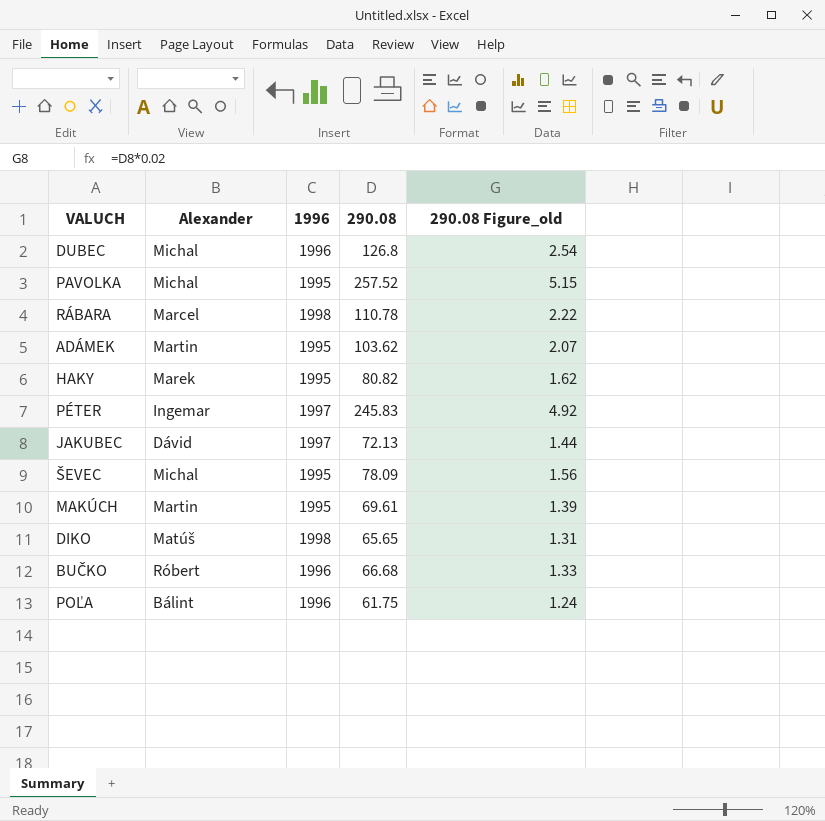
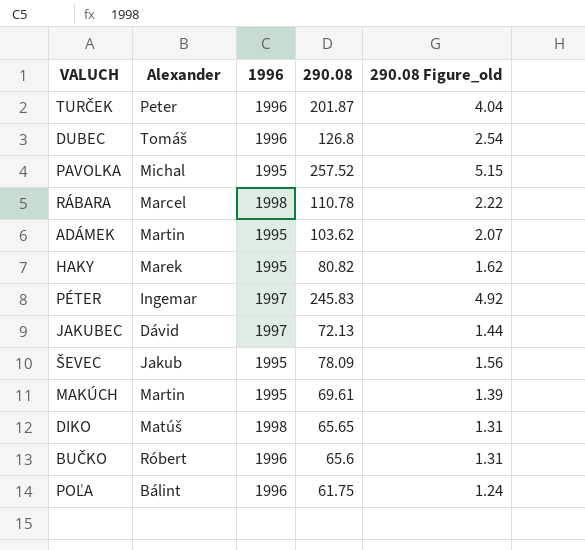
row TURČEK: none -> Peter | 1996 | 201.87 | 4.04
DUBEC | Alexander: Michal -> Tomáš
ŠEVEC | Alexander: Michal -> Jakub
BUČKO | 290.08: 66.68 -> 65.6
BUČKO | 290.08 Figure_old: 1.33 -> 1.31

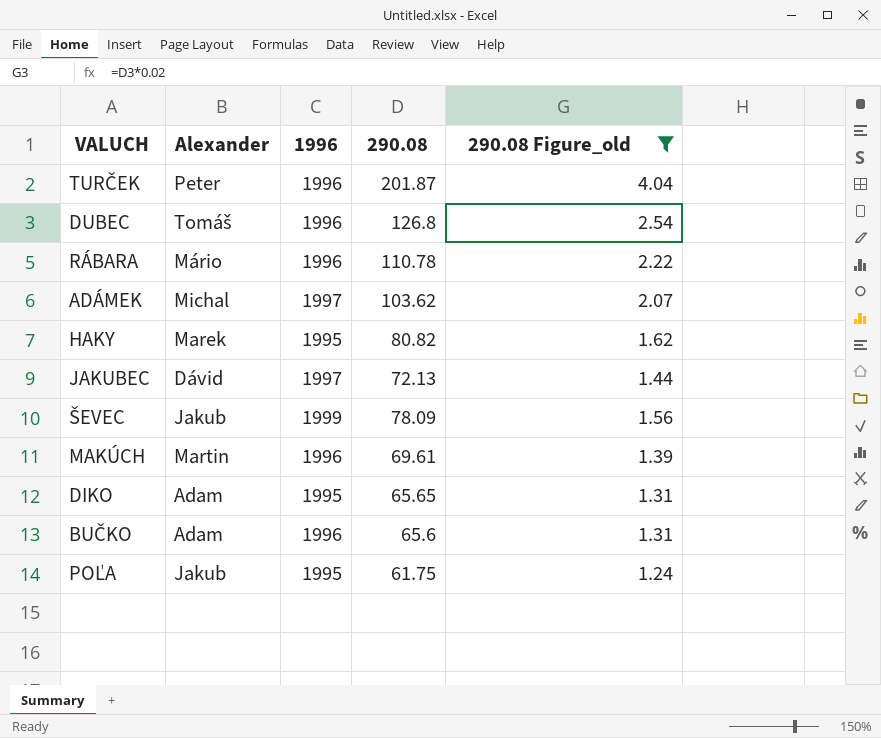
filter: none -> 290.08 Figure_old <= 4.04
RÁBARA | Alexander: Marcel -> Mário
RÁBARA | 1996: 1998 -> 1996
ADÁMEK | Alexander: Martin -> Michal
ADÁMEK | 1996: 1995 -> 1997
ŠEVEC | 1996: 1995 -> 1999
MAKÚCH | 1996: 1995 -> 1996
DIKO | Alexander: Matúš -> Adam
DIKO | 1996: 1998 -> 1995
BUČKO | Alexander: Róbert -> Adam
POĽA | Alexander: Bálint -> Jakub
POĽA | 1996: 1996 -> 1995

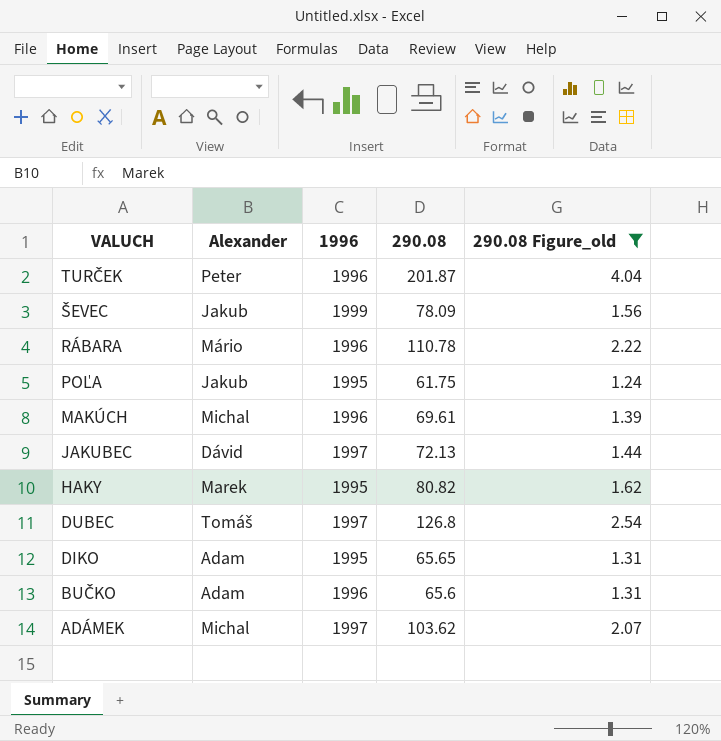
row order: none -> VALUCH descending
MAKÚCH | Alexander: Martin -> Michal
DUBEC | 1996: 1996 -> 1997

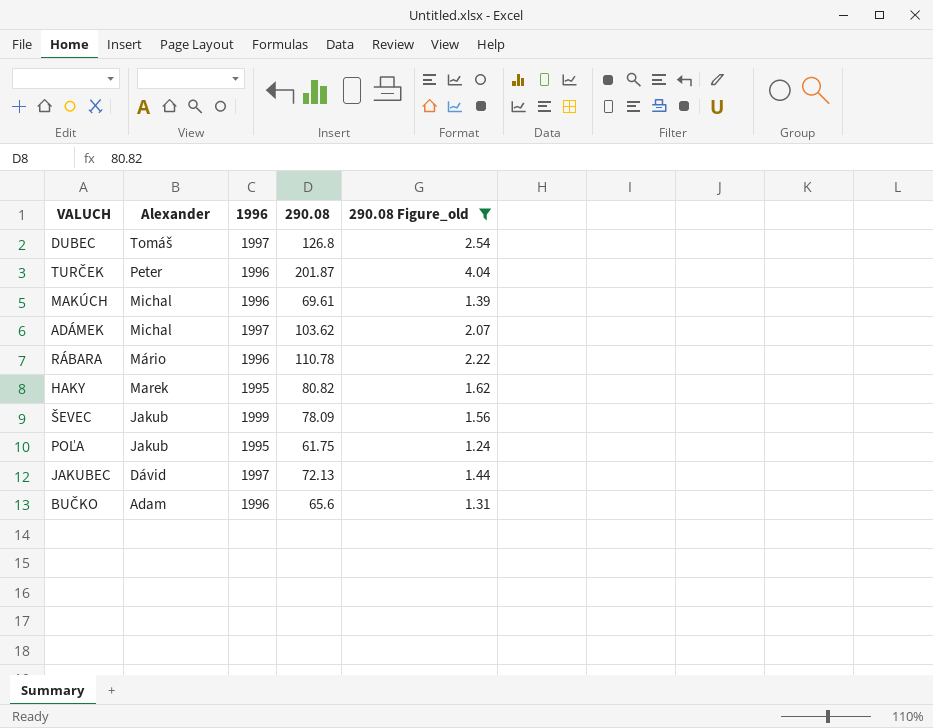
row order: VALUCH descending -> Alexander descending
row DIKO: Adam | 1995 | 65.65 | 1.31 -> none

